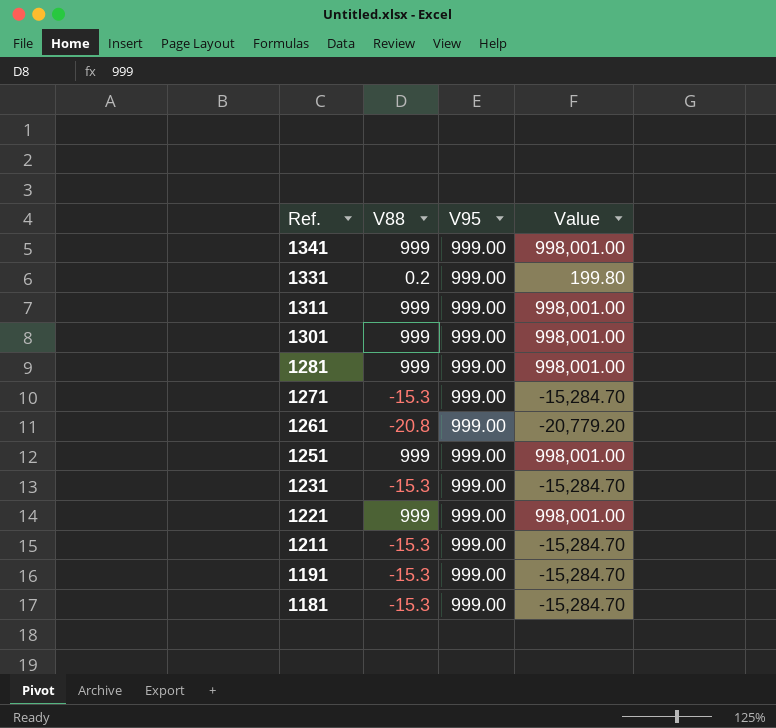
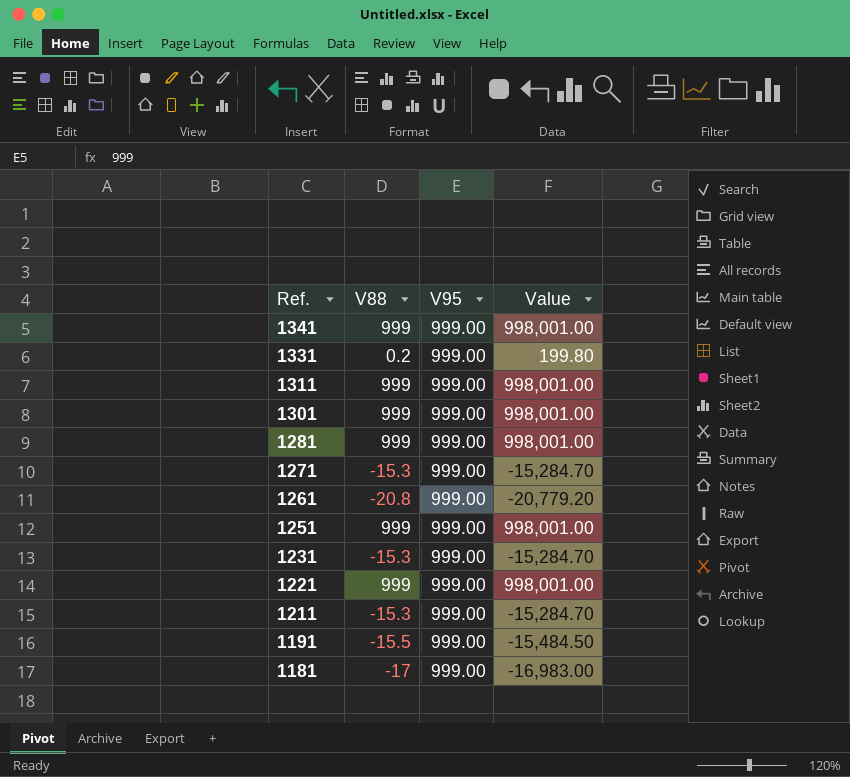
1191 | V88: -15.3 -> -15.5
1191 | Value: -15,284.70 -> -15,484.50
1181 | V88: -15.3 -> -17
1181 | Value: -15,284.70 -> -16,983.00

